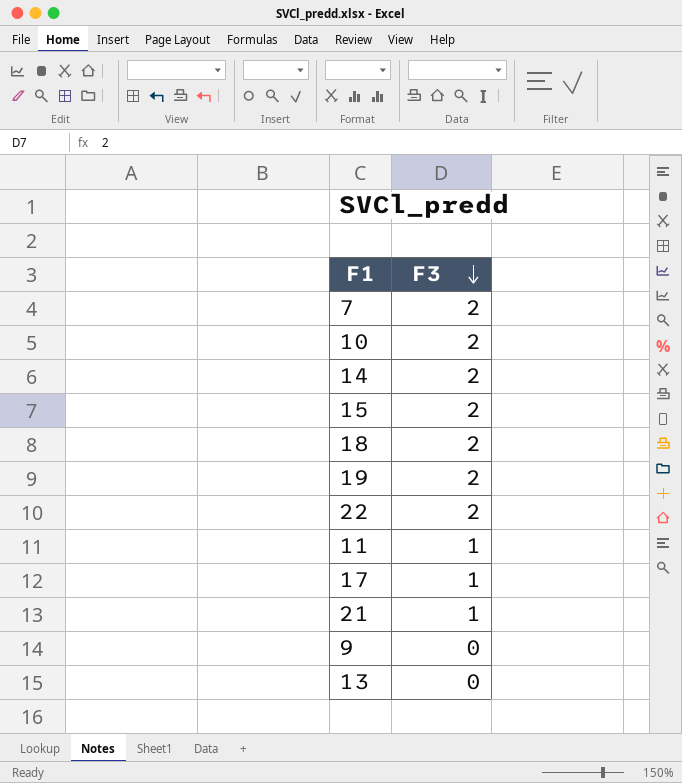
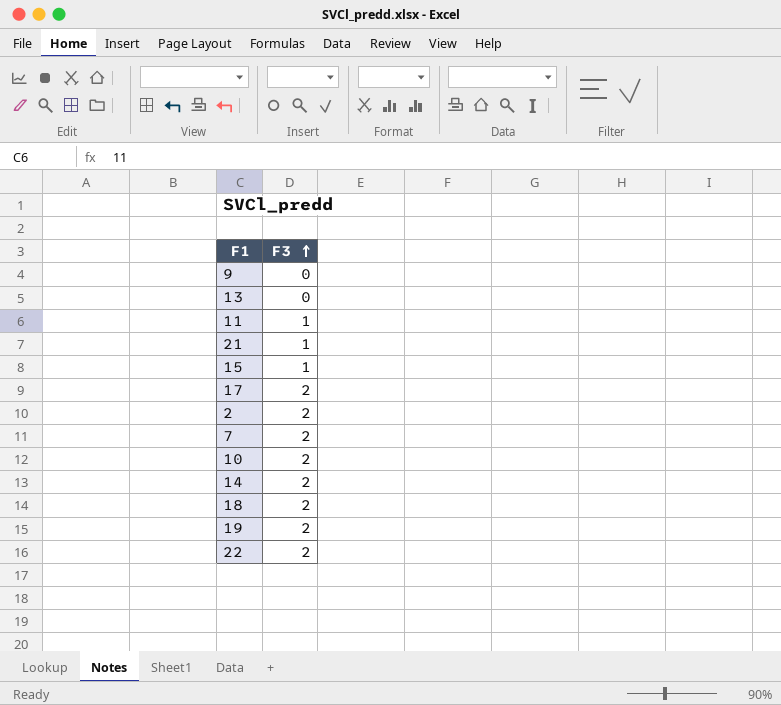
row order: F3 descending -> F3 ascending
15 | F3: 2 -> 1
17 | F3: 1 -> 2
row 2: none -> 2

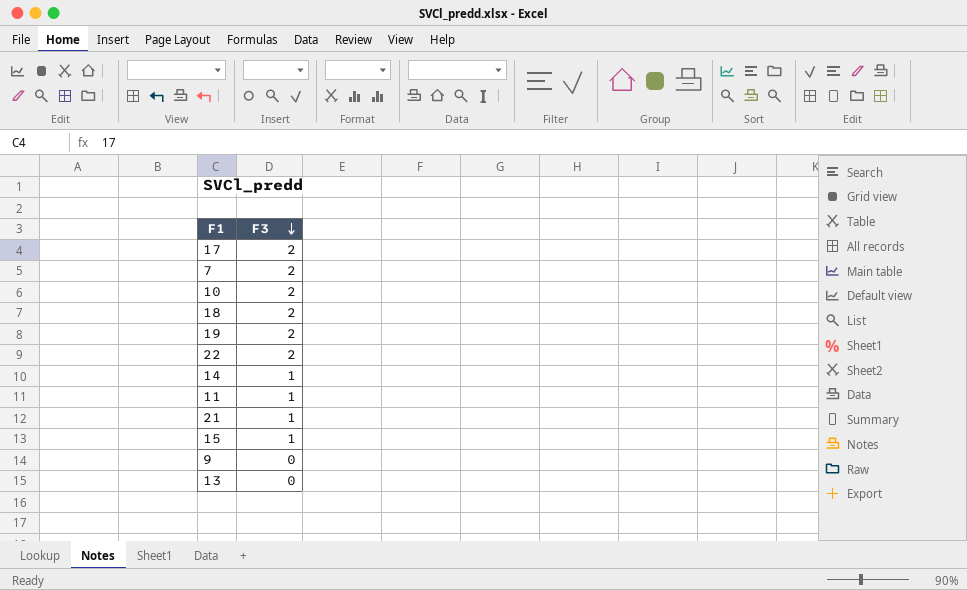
row order: F3 ascending -> F3 descending
row 2: 2 -> none
14 | F3: 2 -> 1

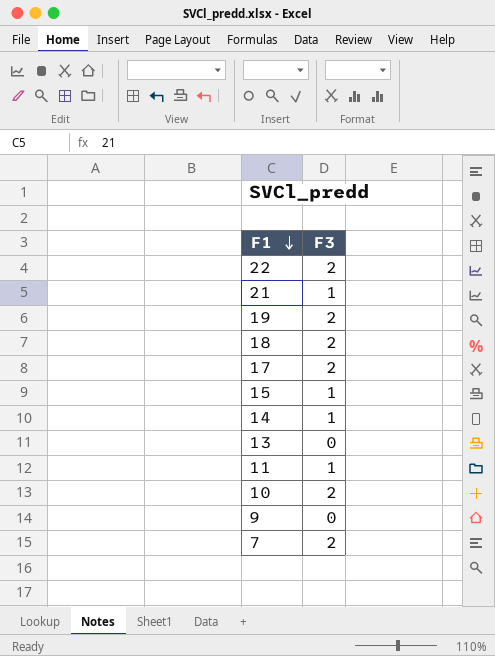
row order: F3 descending -> F1 descending

